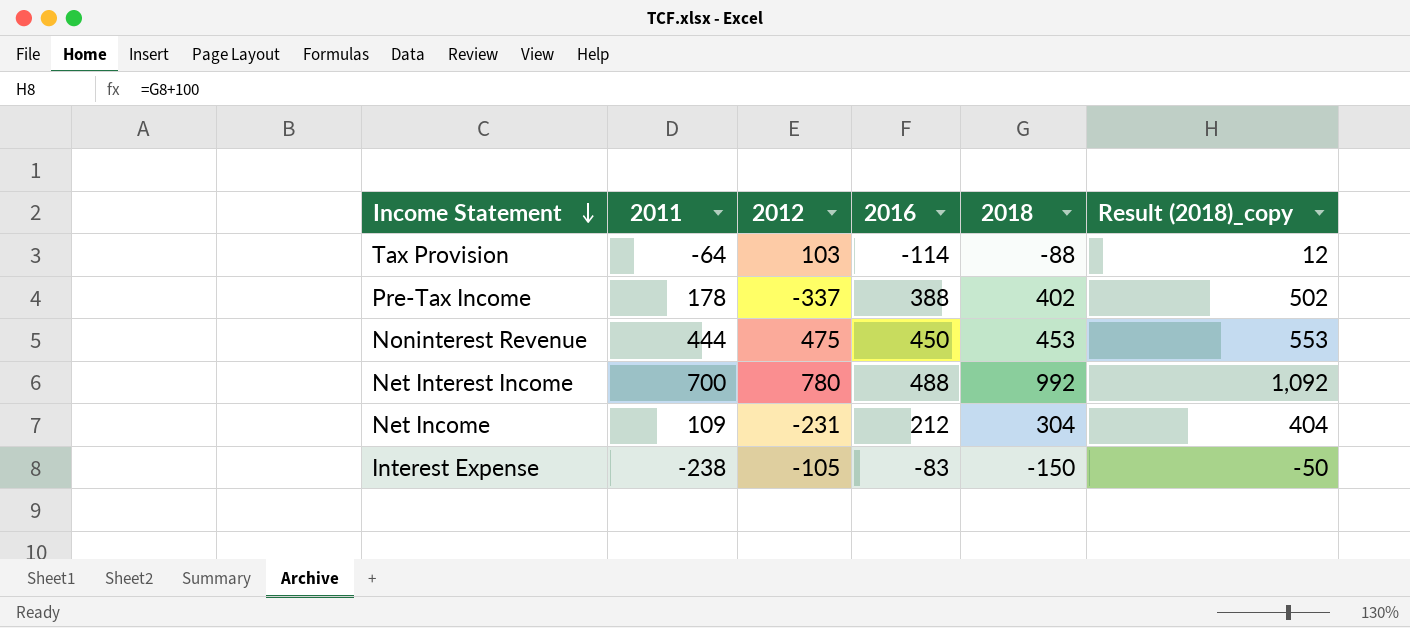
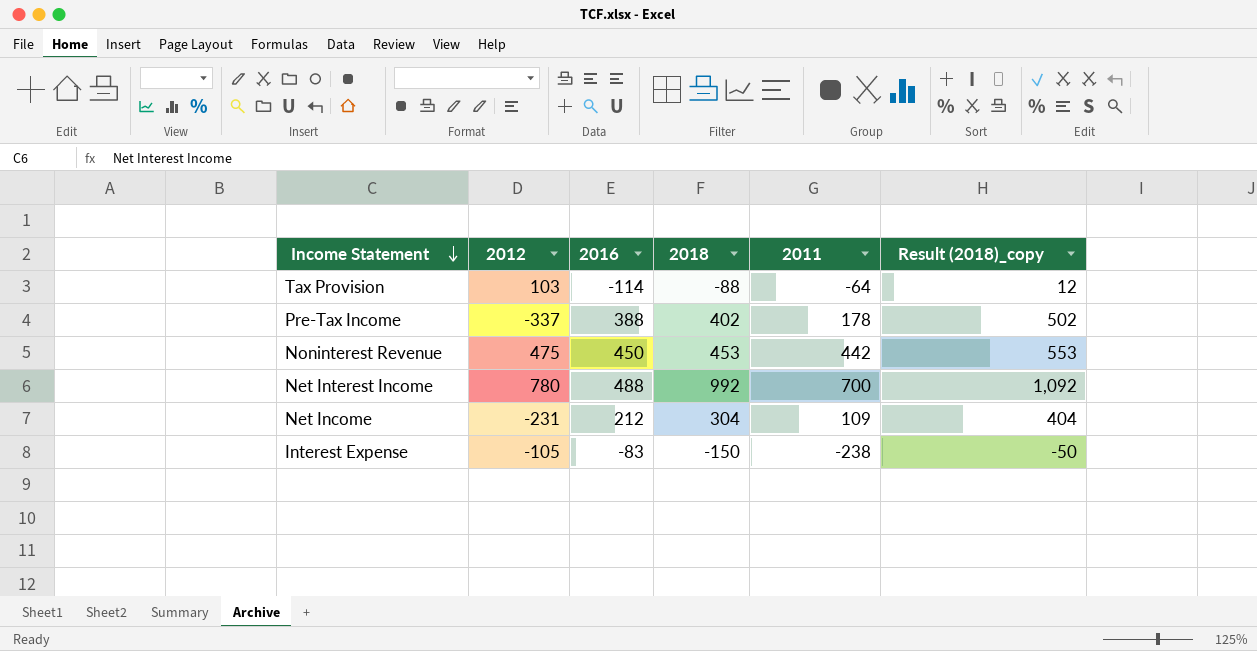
column 2011 | position: 2 -> 5
Noninterest Revenue | 2011: 444 -> 442

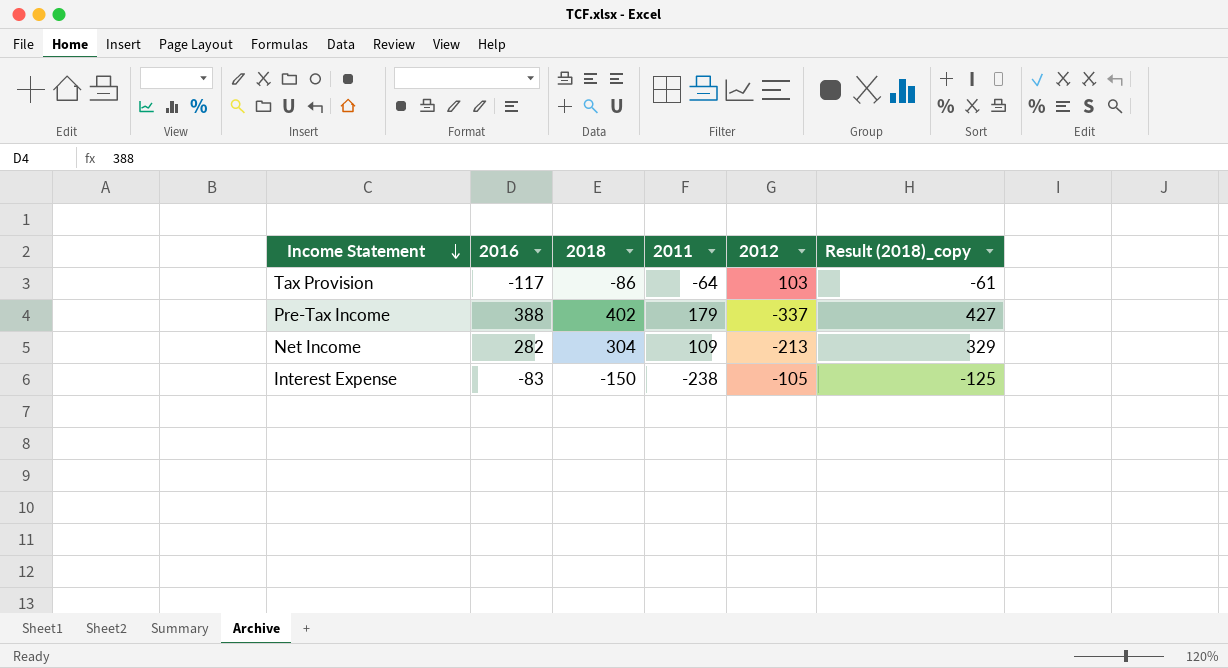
column 2012 | position: 2 -> 5
column Result (2018)_copy | formula: [2018] + 100 -> [2018] + 25
row Noninterest Revenue: 475 | 450 | 453 | 442 | 553 -> none
row Net Interest Income: 780 | 488 | 992 | 700 | 1,092 -> none
Tax Provision | 2016: -114 -> -117
Tax Provision | 2018: -88 -> -86
Pre-Tax Income | 2011: 178 -> 179
Net Income | 2016: 212 -> 282
Net Income | 2012: -231 -> -213

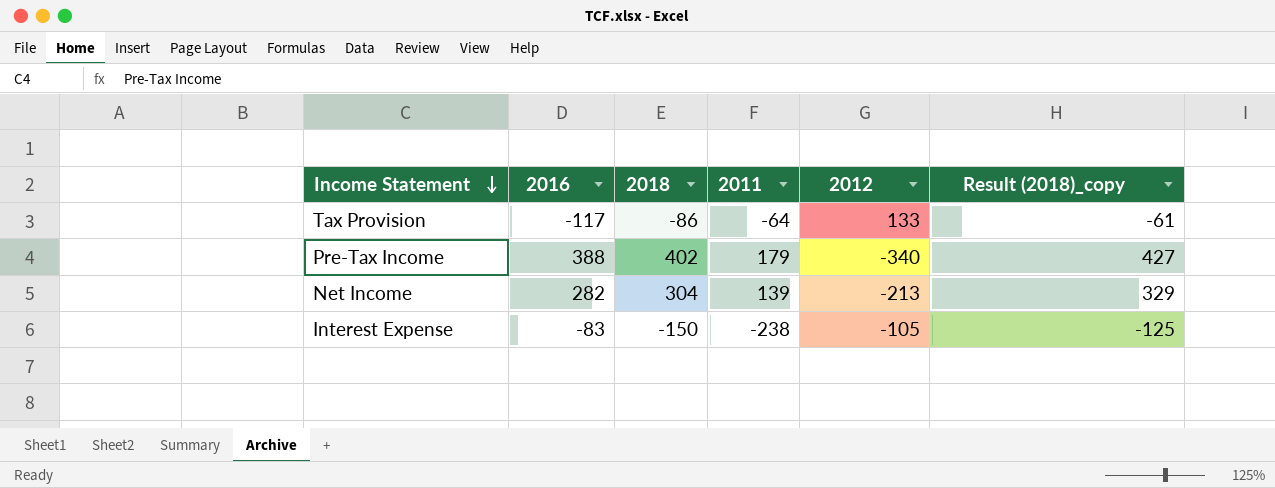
Tax Provision | 2012: 103 -> 133
Pre-Tax Income | 2012: -337 -> -340
Net Income | 2011: 109 -> 139

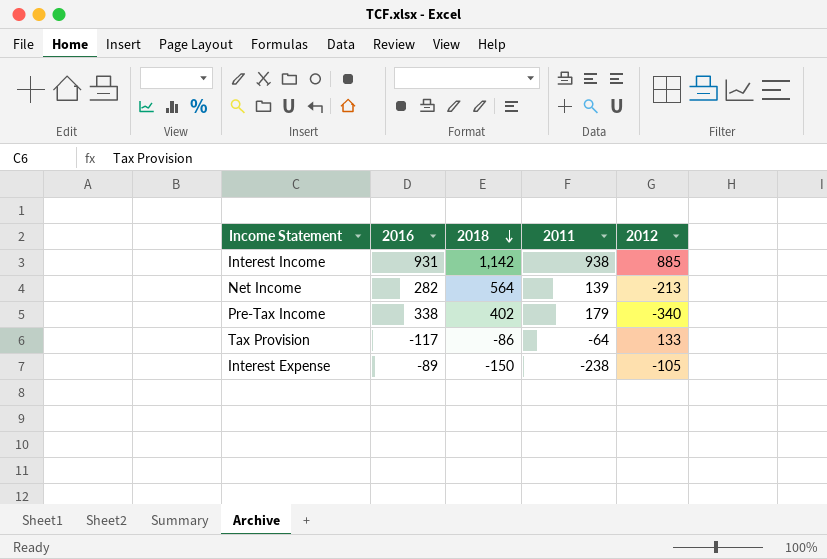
row order: Income Statement descending -> 2018 descending
column Result (2018)_copy | formula: [2018] + 25 -> none
row Interest Income: none -> 931 | 1,142 | 938 | 885
Net Income | 2018: 304 -> 564
Pre-Tax Income | 2016: 388 -> 338
Interest Expense | 2016: -83 -> -89

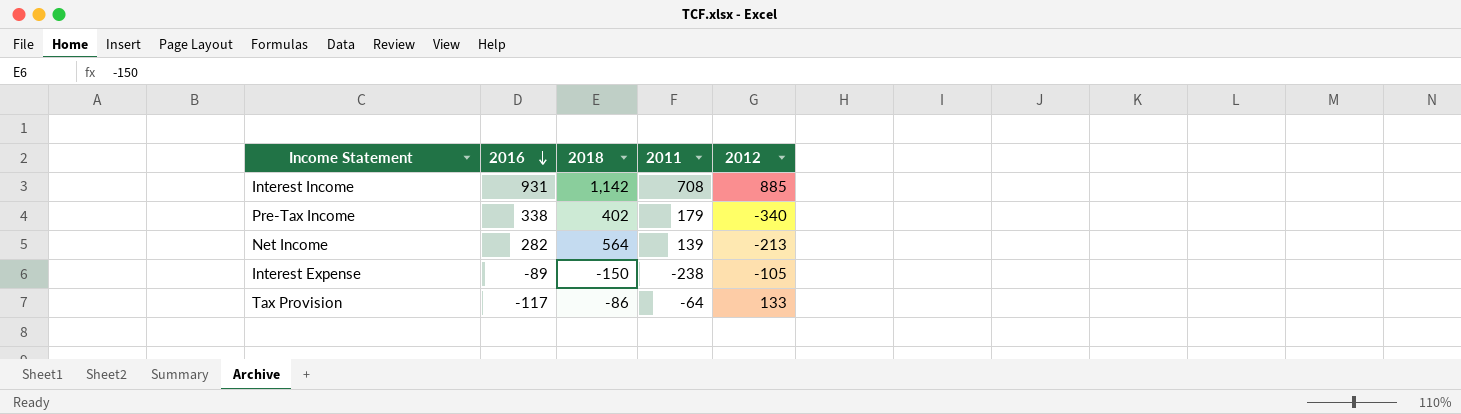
row order: 2018 descending -> 2016 descending
Interest Income | 2011: 938 -> 708

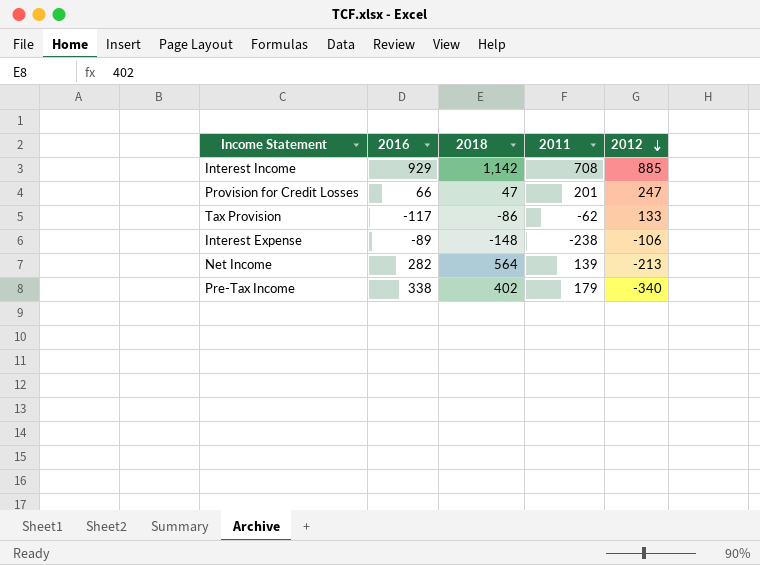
row order: 2016 descending -> 2012 descending
Interest Income | 2016: 931 -> 929
row Provision for Credit Losses: none -> 66 | 47 | 201 | 247
Tax Provision | 2011: -64 -> -62
Interest Expense | 2018: -150 -> -148
Interest Expense | 2012: -105 -> -106

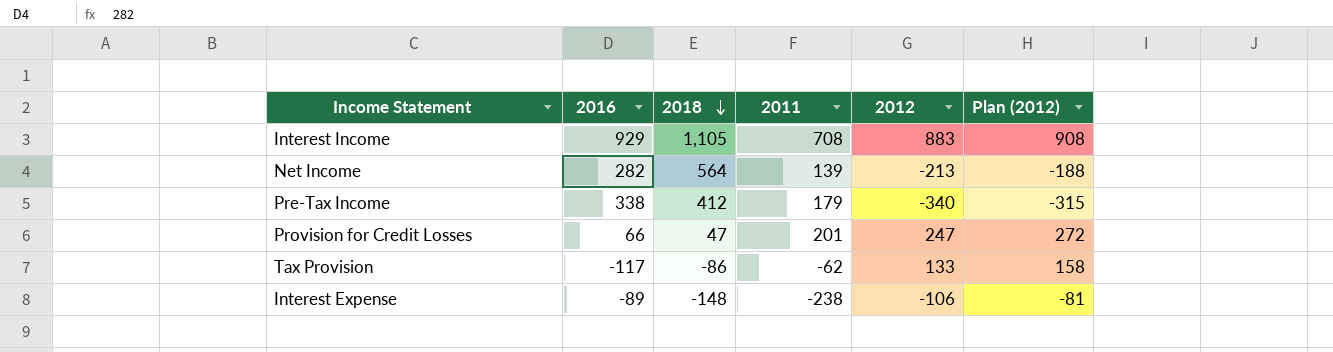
row order: 2012 descending -> 2018 descending
column Plan (2012) | formula: none -> [2012] + 25
Interest Income | 2018: 1,142 -> 1,105
Interest Income | 2012: 885 -> 883
Pre-Tax Income | 2018: 402 -> 412

